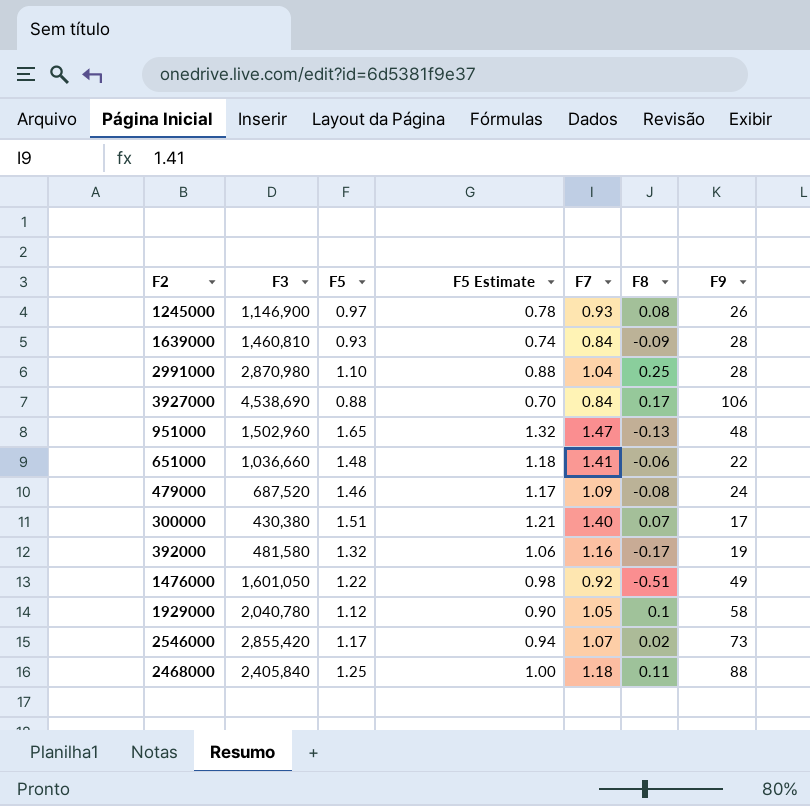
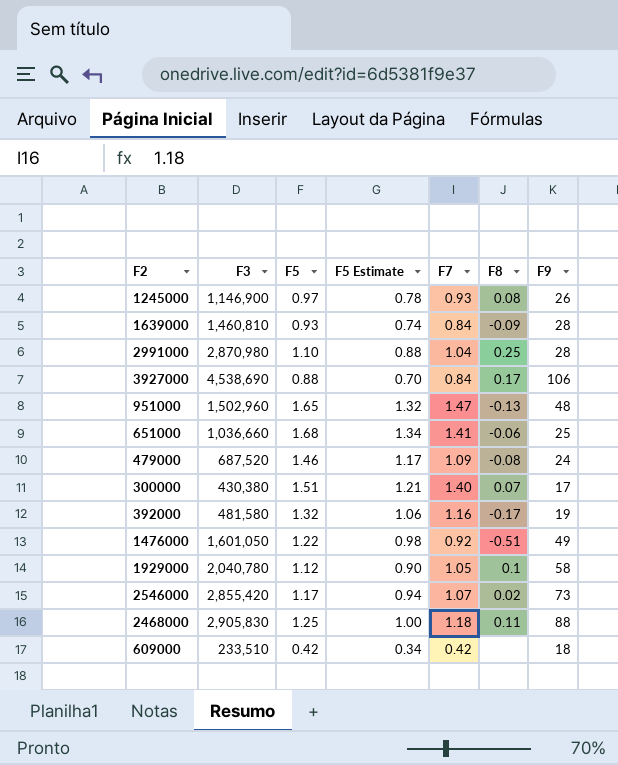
651000 | F5: 1.48 -> 1.68
651000 | F5 Estimate: 1.18 -> 1.34
651000 | F9: 22 -> 25
2468000 | F3: 2,405,840 -> 2,905,830
row 609000: none -> 233,510 | 0.42 | 0.34 | 0.42 | none | 18

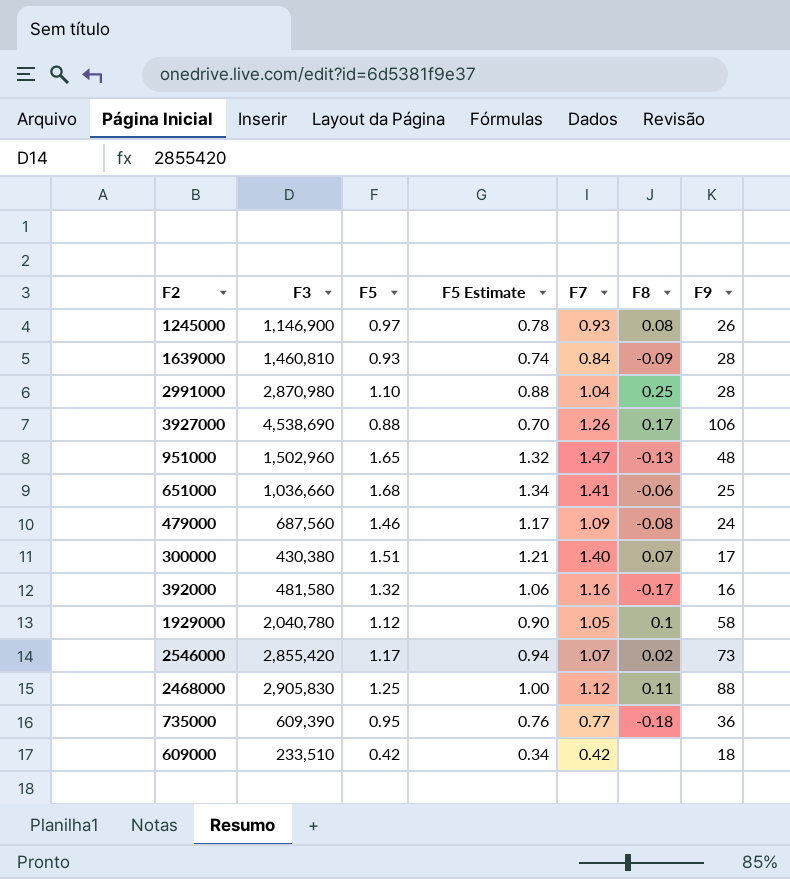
row 1476000: 1,601,050 | 1.22 | 0.98 | 0.92 | -0.51 | 49 -> none
3927000 | F7: 0.84 -> 1.26
479000 | F3: 687,520 -> 687,560
392000 | F9: 19 -> 16
2468000 | F7: 1.18 -> 1.12
row 735000: none -> 609,390 | 0.95 | 0.76 | 0.77 | -0.18 | 36

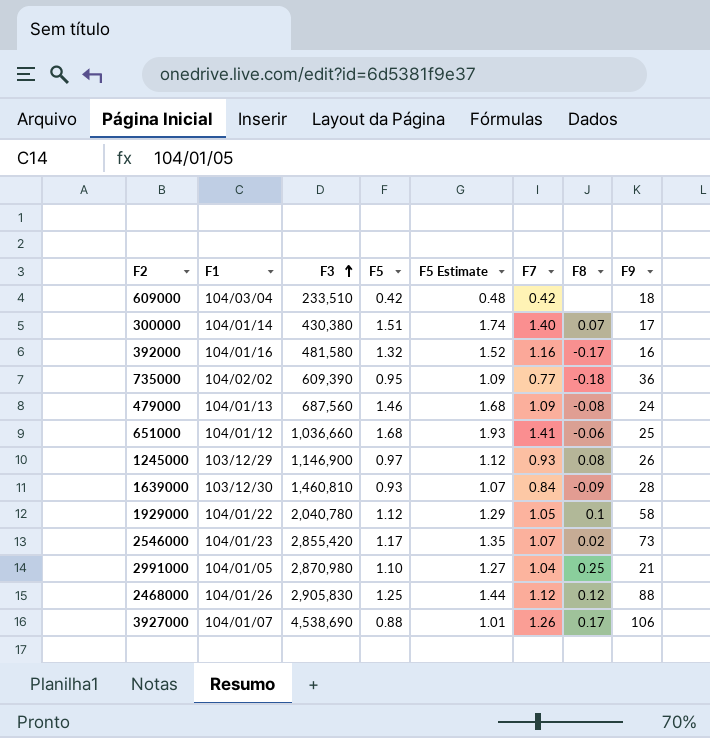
row order: none -> F3 ascending
column F1 | position: none -> 2
column F5 Estimate | formula: [F5] * 0.8 -> [F5] * 1.15
row 951000: 1,502,960 | 1.65 | 1.32 | 1.47 | -0.13 | 48 -> none
2991000 | F9: 28 -> 21
2468000 | F8: 0.11 -> 0.12

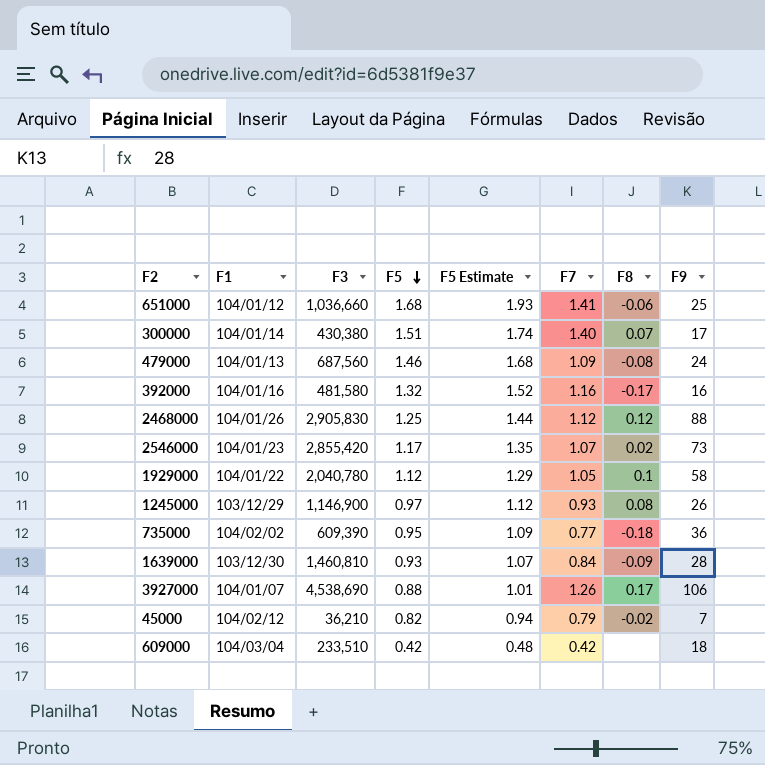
row order: F3 ascending -> F5 descending
row 2991000: 104/01/05 | 2,870,980 | 1.10 | 1.27 | 1.04 | 0.25 | 21 -> none
row 45000: none -> 104/02/12 | 36,210 | 0.82 | 0.94 | 0.79 | -0.02 | 7

